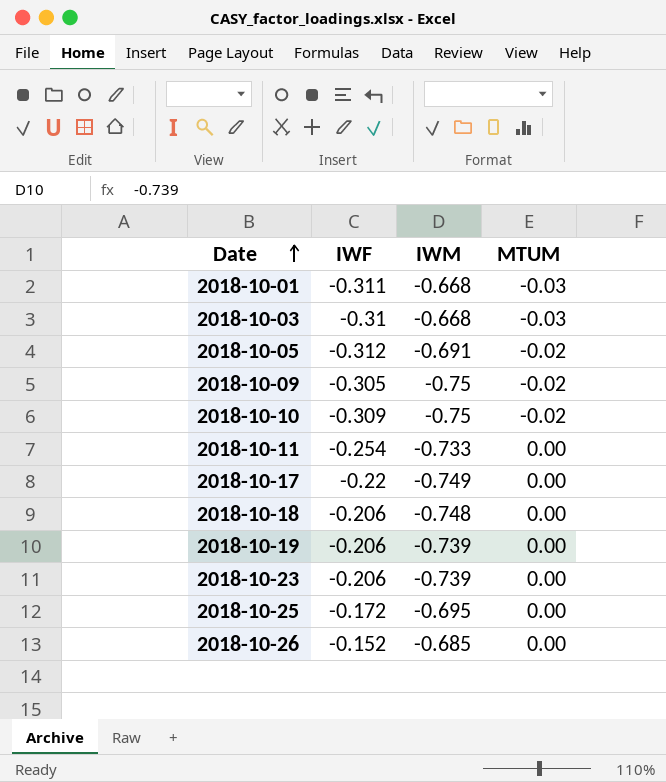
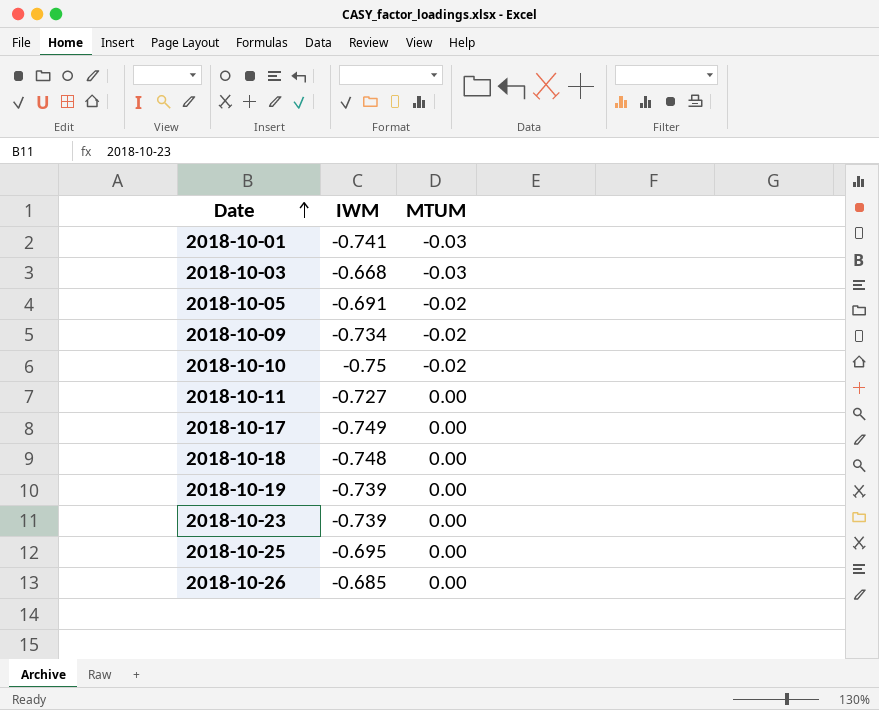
column IWF | position: 2 -> none
2018-10-01 | IWM: -0.668 -> -0.741
2018-10-09 | IWM: -0.75 -> -0.734
2018-10-11 | IWM: -0.733 -> -0.727

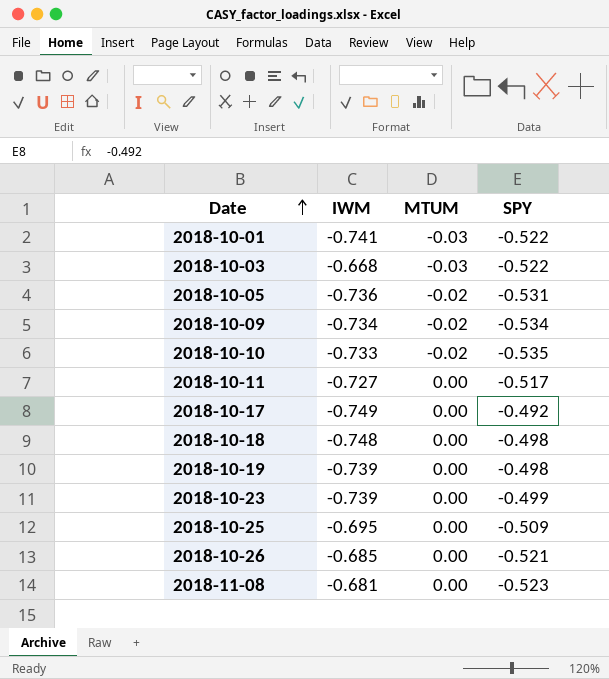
column SPY | position: none -> 4
2018-10-05 | IWM: -0.691 -> -0.736
2018-10-10 | IWM: -0.75 -> -0.733
row 2018-11-08: none -> -0.681 | 0.00 | -0.523

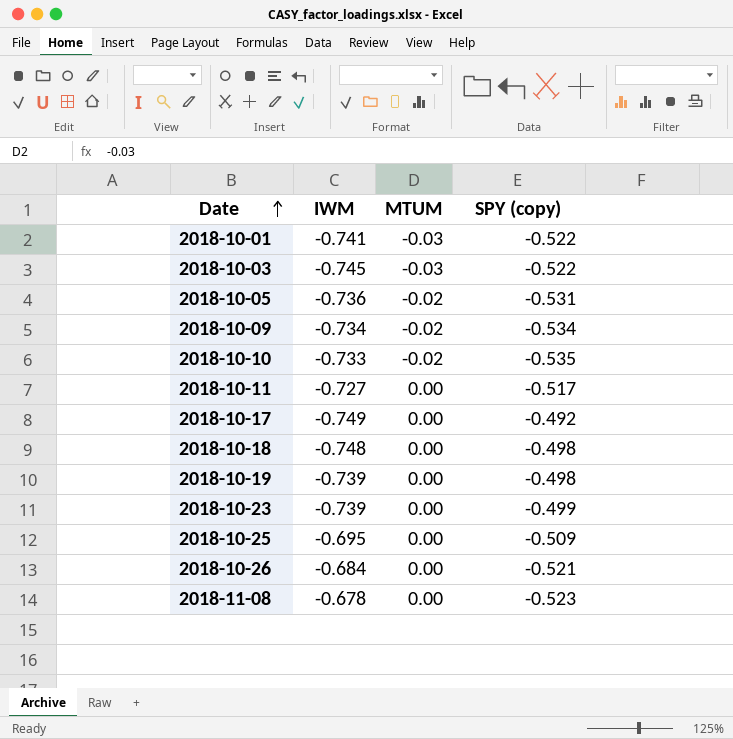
column name: SPY -> SPY (copy)
2018-10-03 | IWM: -0.668 -> -0.745
2018-10-26 | IWM: -0.685 -> -0.684
2018-11-08 | IWM: -0.681 -> -0.678

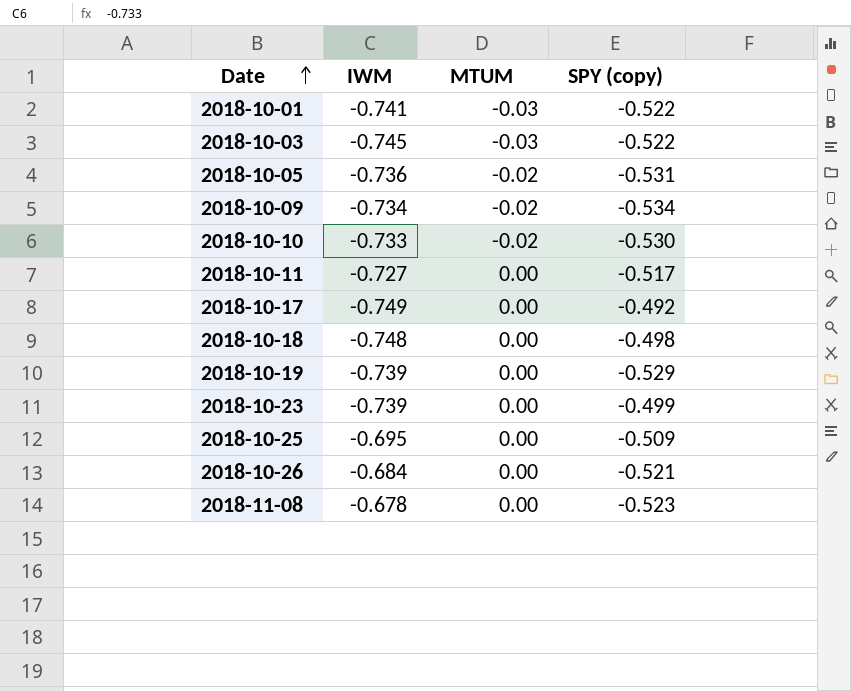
2018-10-10 | SPY (copy): -0.535 -> -0.530
2018-10-19 | SPY (copy): -0.498 -> -0.529

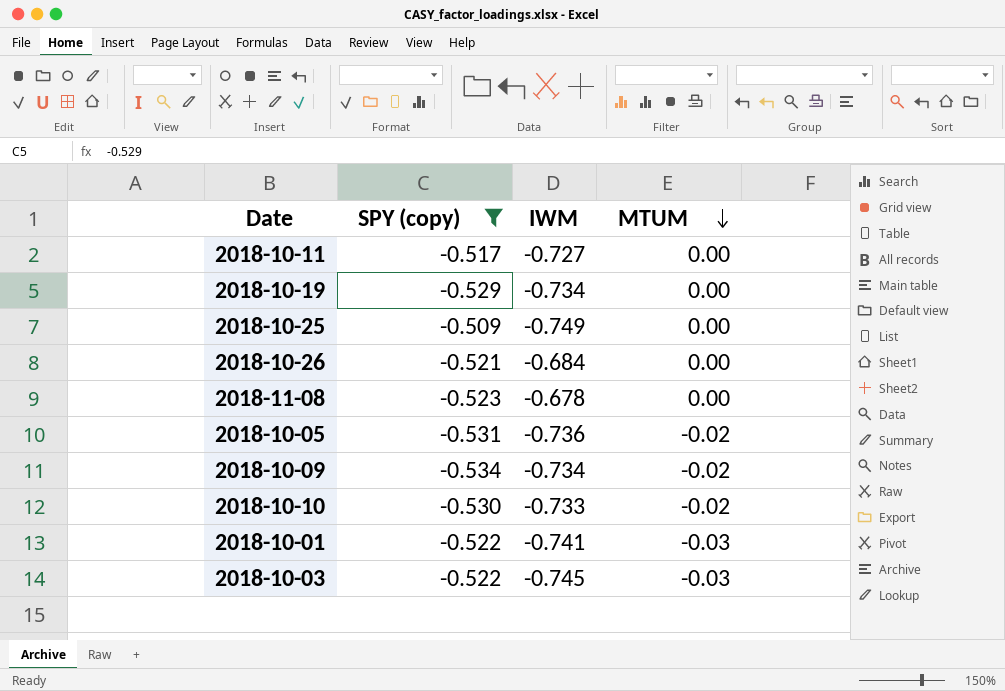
filter: none -> SPY (copy) <= -0.509
row order: Date ascending -> MTUM descending
column SPY (copy) | position: 4 -> 2
2018-10-19 | IWM: -0.739 -> -0.734
2018-10-25 | IWM: -0.695 -> -0.749

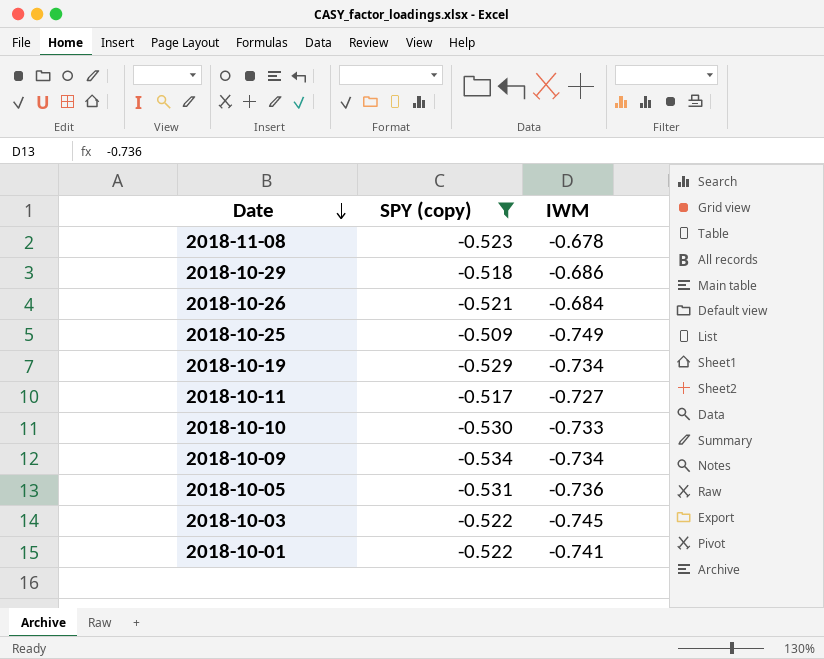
row order: MTUM descending -> Date descending
column MTUM | position: 4 -> none
row 2018-10-29: none -> -0.518 | -0.686

